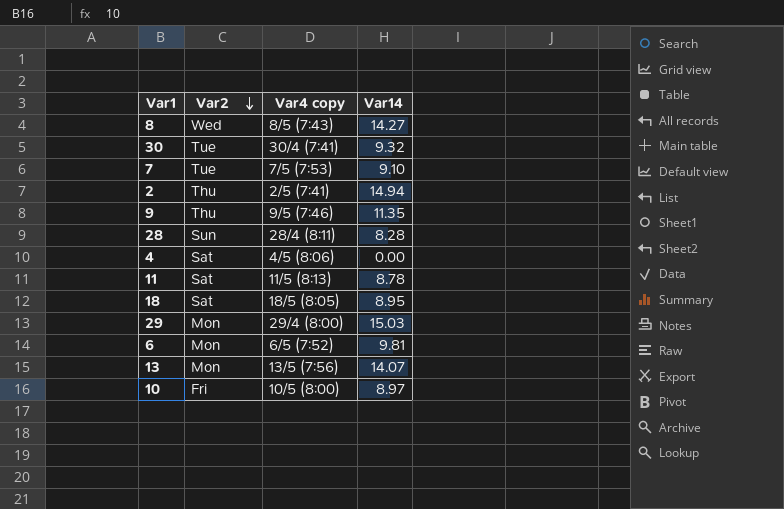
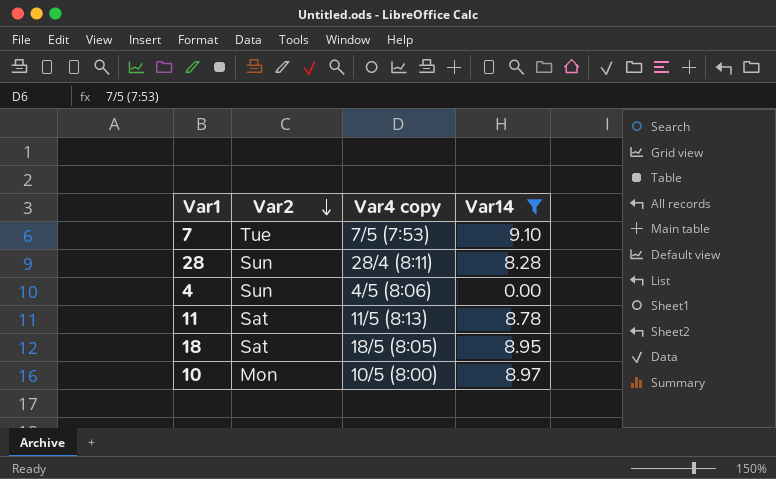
filter: none -> Var14 <= 9.10
4 | Var2: Sat -> Sun
10 | Var2: Fri -> Mon

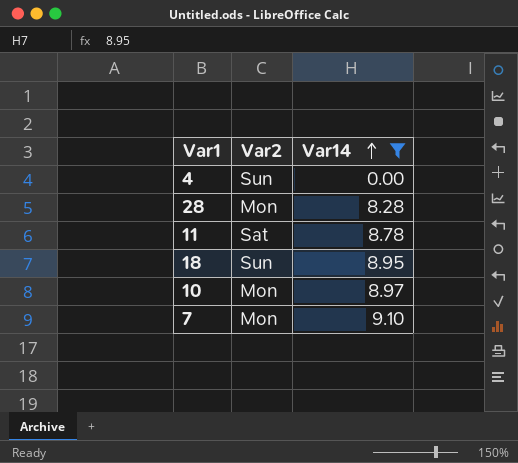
row order: Var2 descending -> Var14 ascending
column Var4 copy | position: 3 -> none
28 | Var2: Sun -> Mon
18 | Var2: Sat -> Sun
7 | Var2: Tue -> Mon

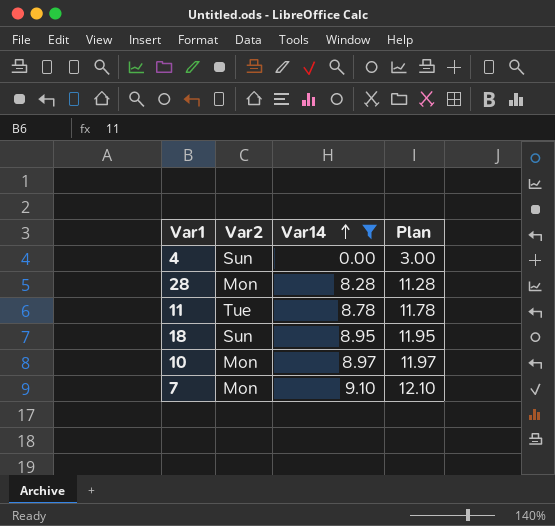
column Plan | formula: none -> [Var14] + 3
11 | Var2: Sat -> Tue

